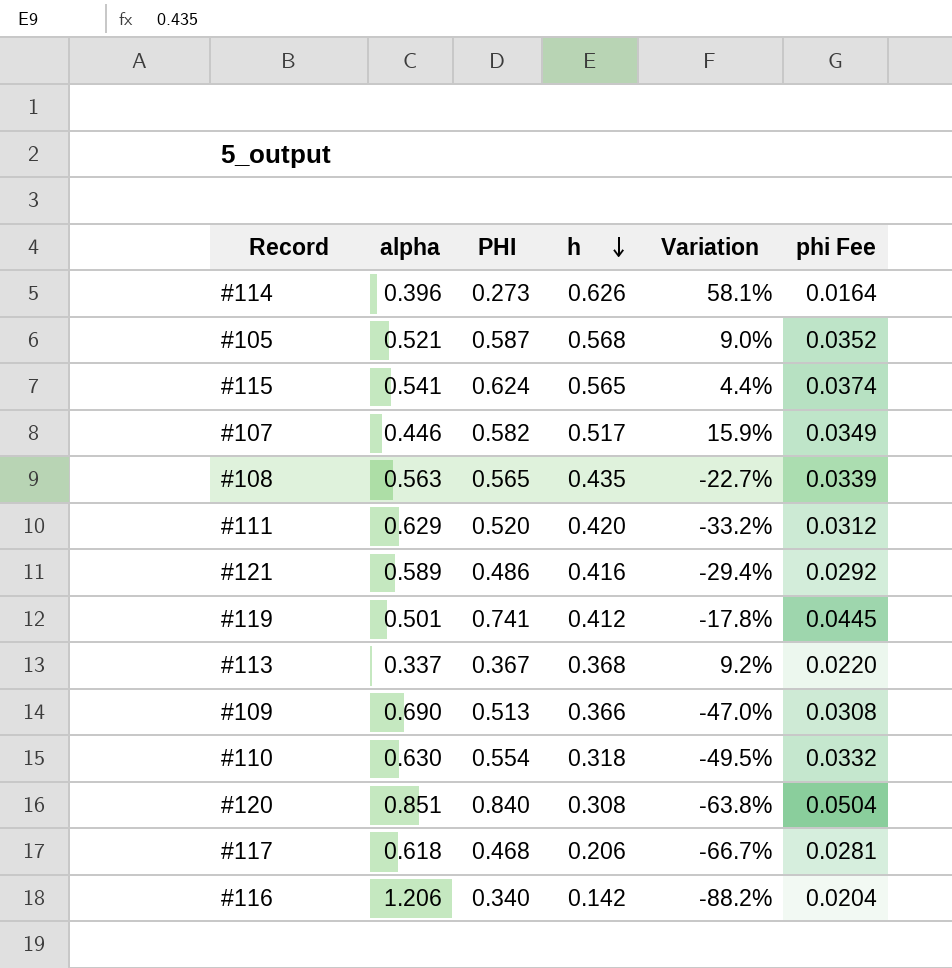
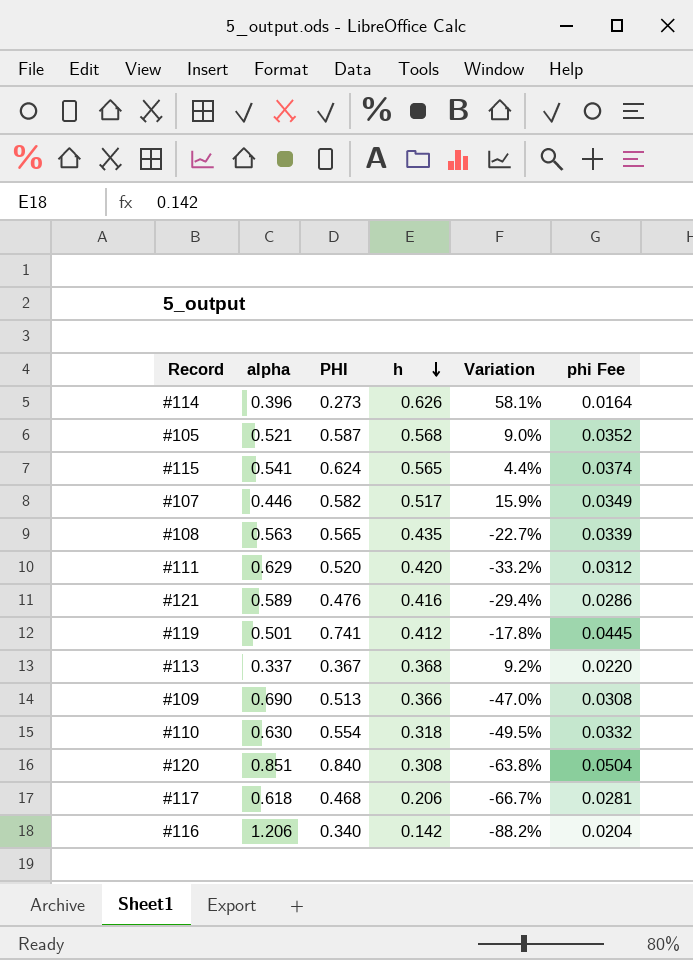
#121 | PHI: 0.486 -> 0.476
#121 | phi Fee: 0.0292 -> 0.0286

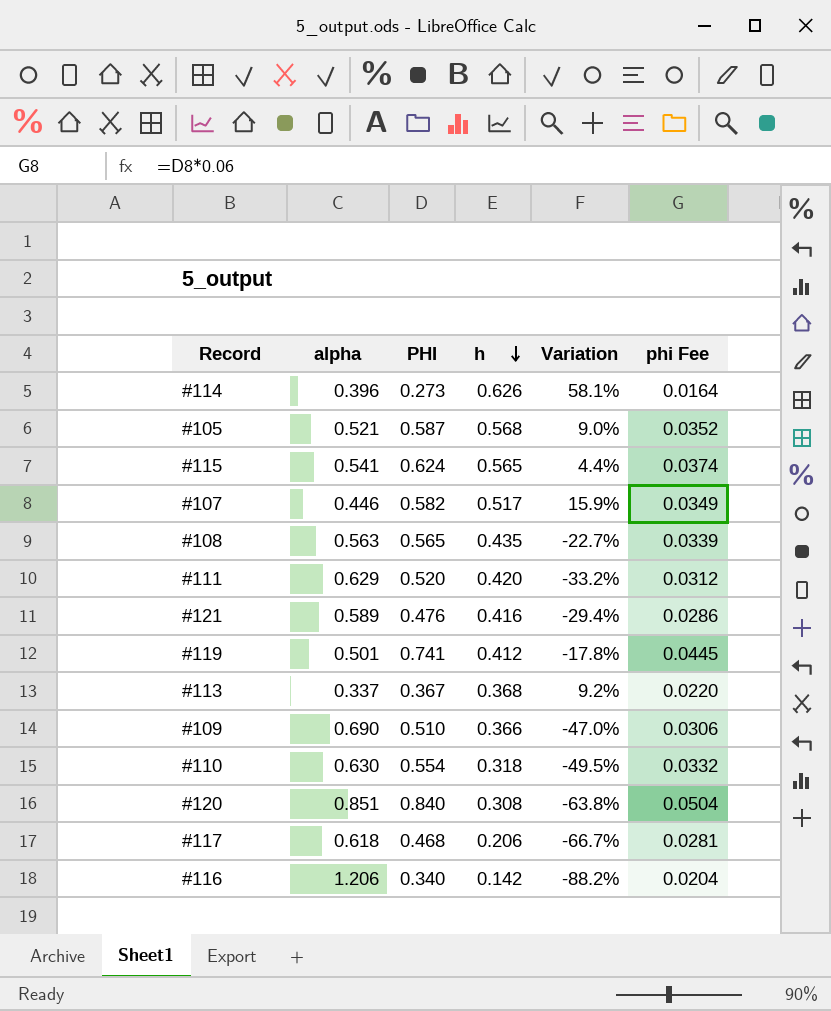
#109 | PHI: 0.513 -> 0.510
#109 | phi Fee: 0.0308 -> 0.0306

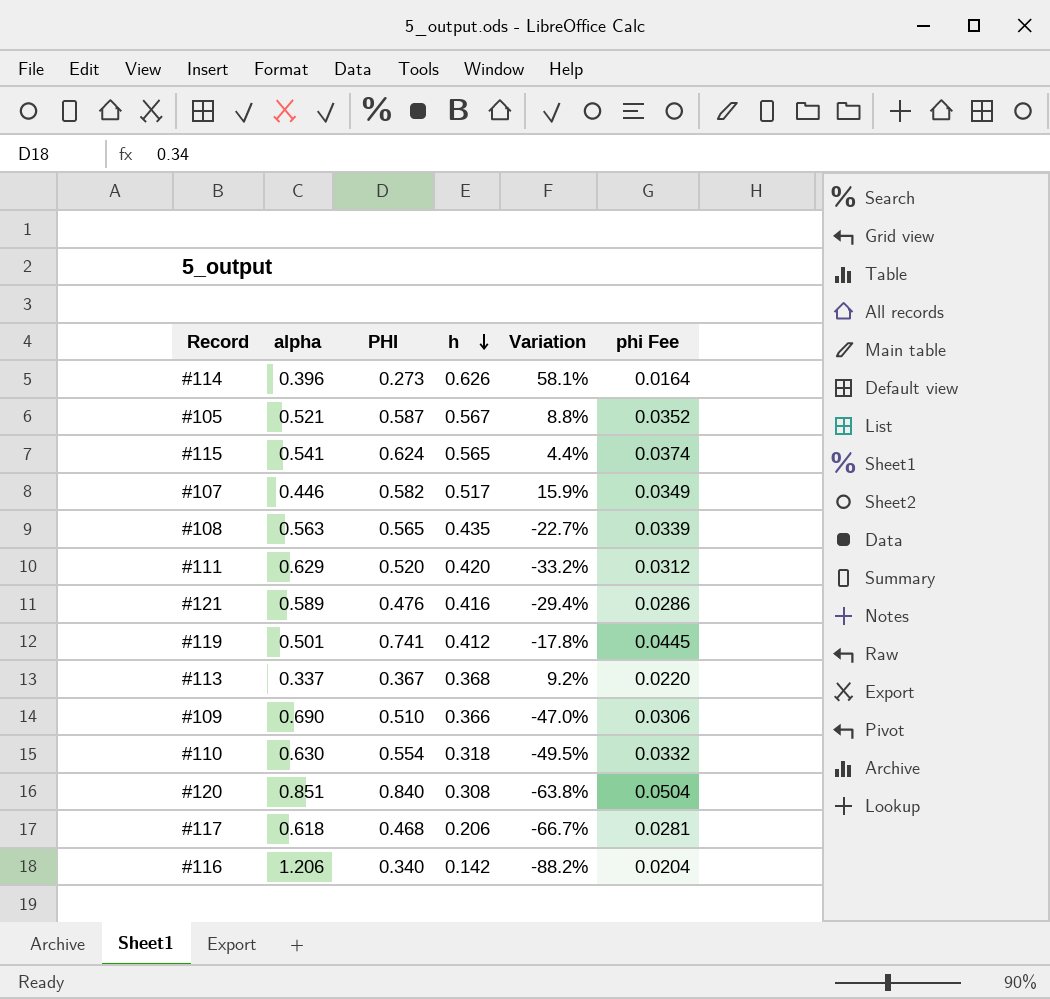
#105 | h: 0.568 -> 0.567
#105 | Variation: 9.0% -> 8.8%

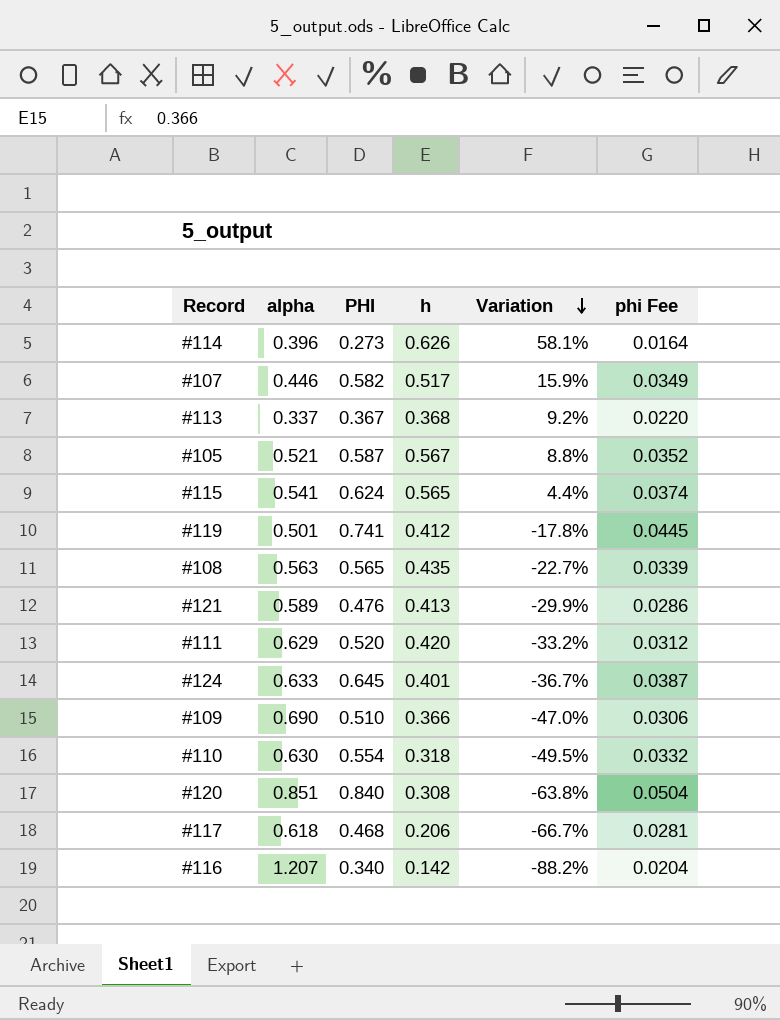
row order: h descending -> Variation descending
#121 | h: 0.416 -> 0.413
#121 | Variation: -29.4% -> -29.9%
row #124: none -> 0.633 | 0.645 | 0.401 | -36.7% | 0.0387
#116 | alpha: 1.206 -> 1.207

